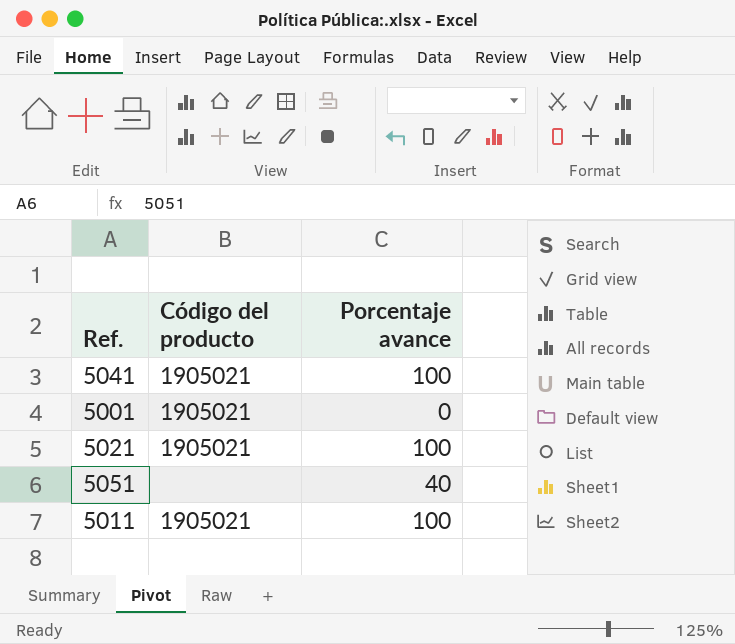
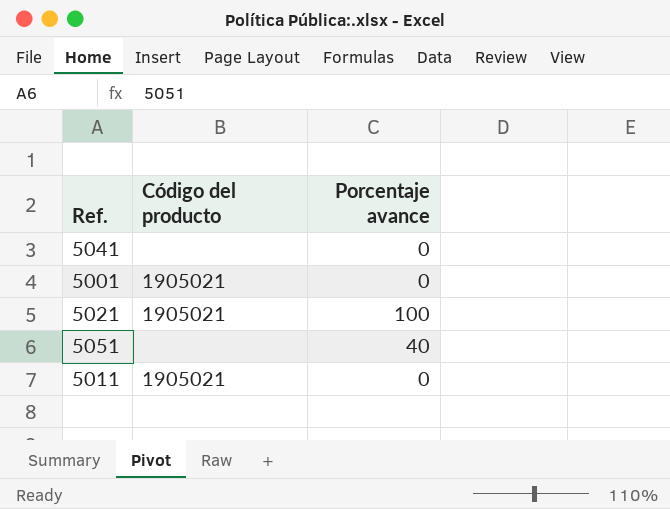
5041 | Código del producto: 1905021 -> none
5041 | Porcentaje avance: 100 -> 0
5011 | Porcentaje avance: 100 -> 0

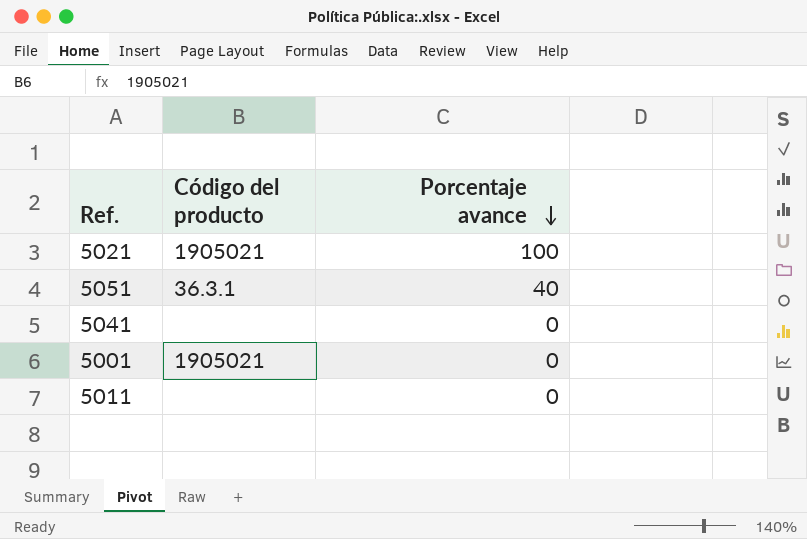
row order: none -> Porcentaje avance descending
5051 | Código del producto: none -> 36.3.1
5011 | Código del producto: 1905021 -> none

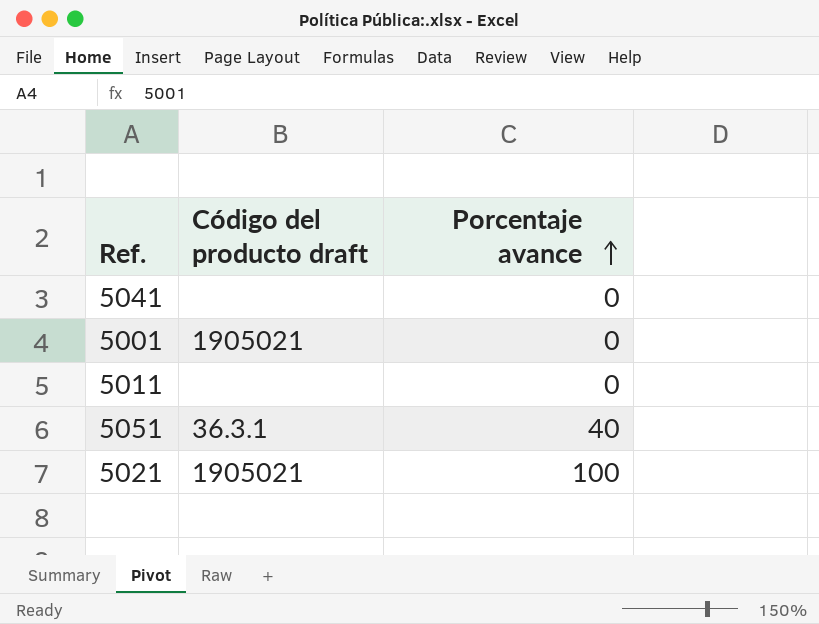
row order: Porcentaje avance descending -> Porcentaje avance ascending
column name: Código del producto -> Código del producto draft

